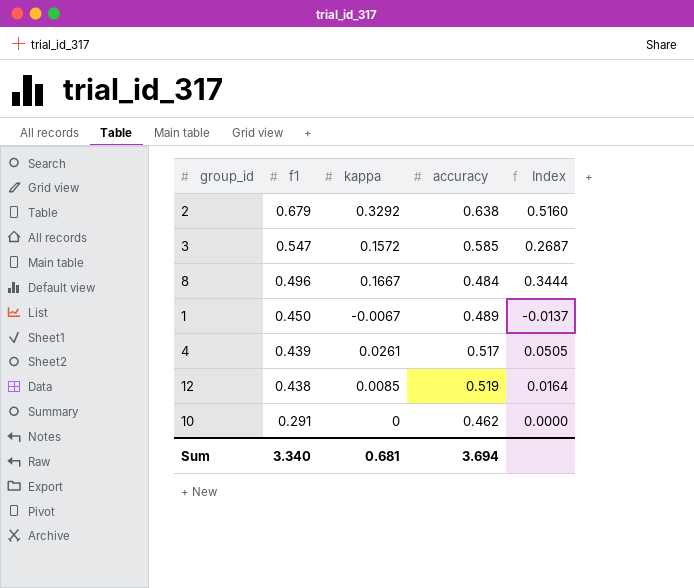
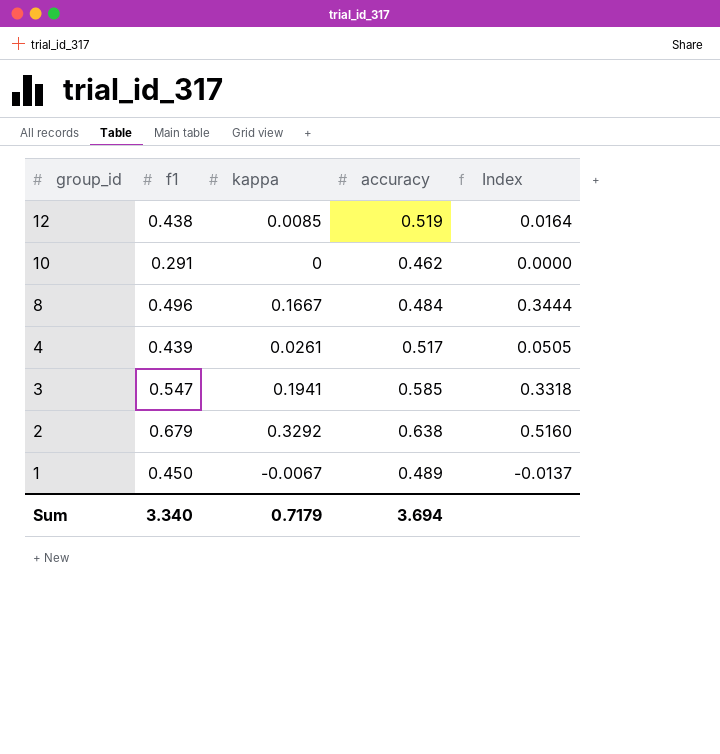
row order: f1 descending -> group_id descending
3 | kappa: 0.1572 -> 0.1941
3 | Index: 0.2687 -> 0.3318
Sum | kappa: 0.681 -> 0.7179

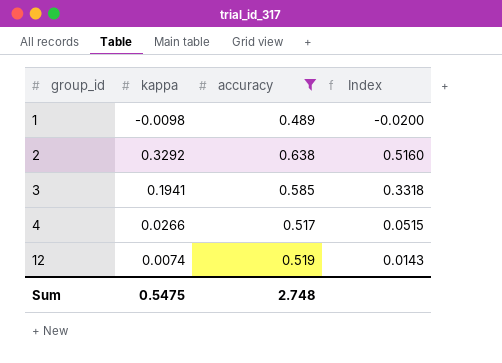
filter: none -> accuracy >= 0.489
row order: group_id descending -> group_id ascending
column f1 | position: 2 -> none
1 | kappa: -0.0067 -> -0.0098
1 | Index: -0.0137 -> -0.0200
4 | kappa: 0.0261 -> 0.0266
4 | Index: 0.0505 -> 0.0515
12 | kappa: 0.0085 -> 0.0074
12 | Index: 0.0164 -> 0.0143
Sum | kappa: 0.7179 -> 0.5475
Sum | accuracy: 3.694 -> 2.748

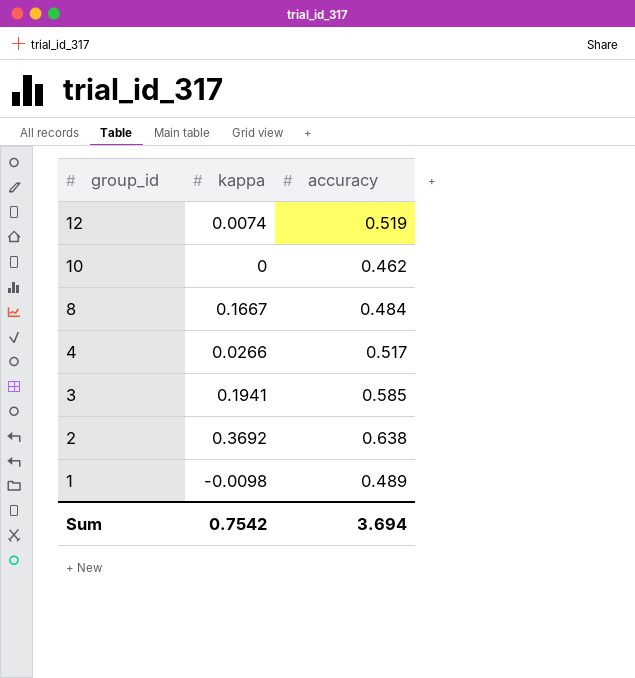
filter: accuracy >= 0.489 -> none
row order: group_id ascending -> group_id descending
column Index | formula: [kappa] / [accuracy] -> none
2 | kappa: 0.3292 -> 0.3692
Sum | kappa: 0.5475 -> 0.7542
Sum | accuracy: 2.748 -> 3.694

